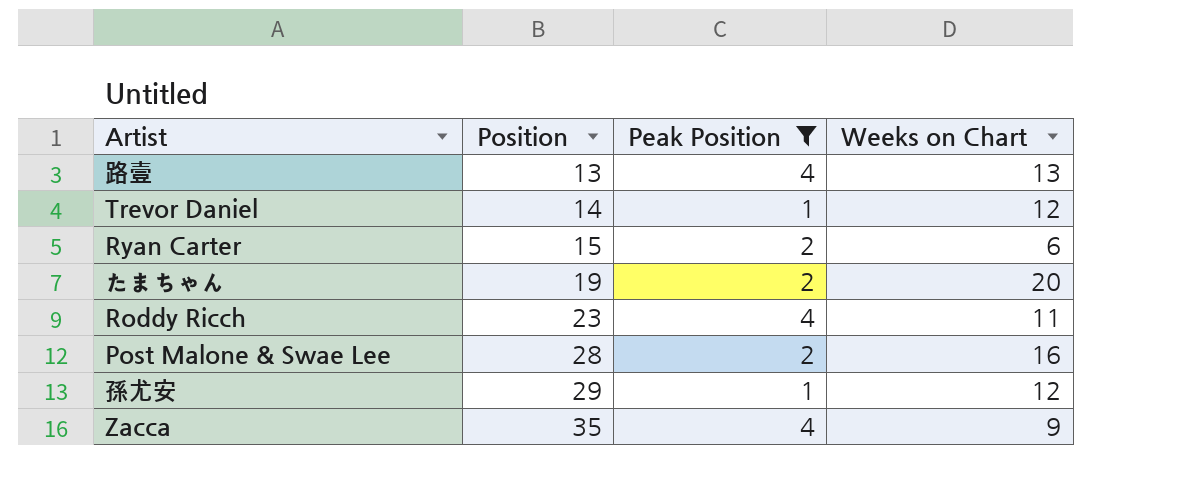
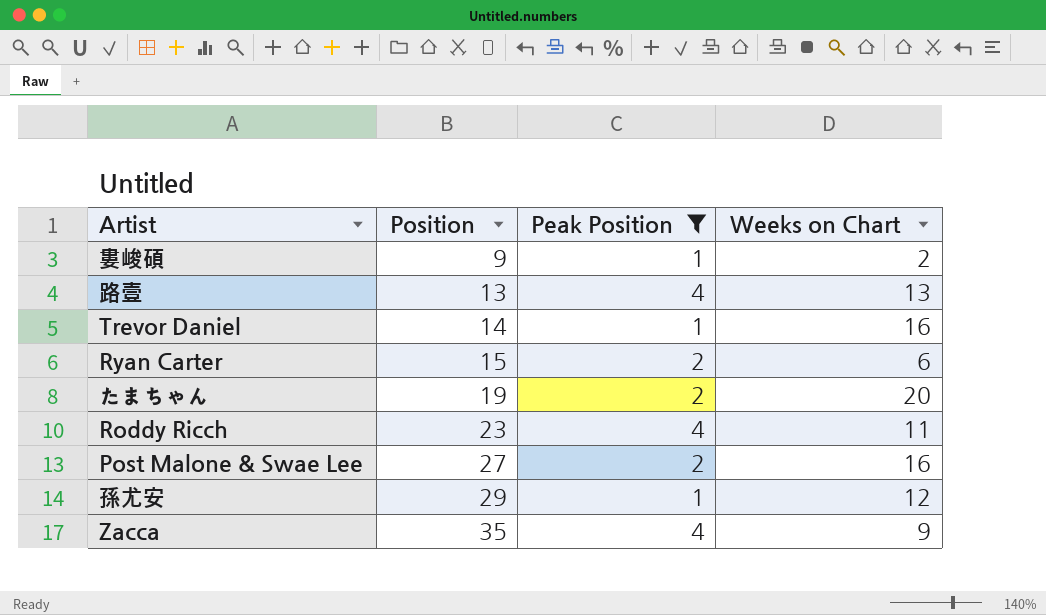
row 婁峻碩: none -> 9 | 1 | 2
Trevor Daniel | Weeks on Chart: 12 -> 16
Post Malone & Swae Lee | Position: 28 -> 27

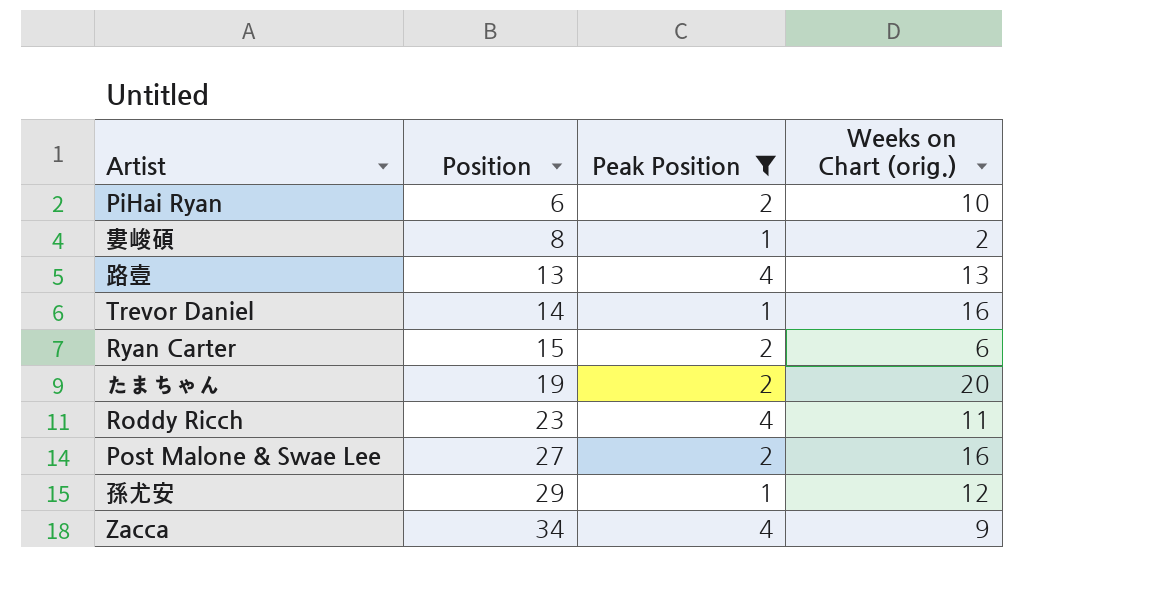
column name: Weeks on Chart -> Weeks on Chart (orig.)
row PiHai Ryan: none -> 6 | 2 | 10
婁峻碩 | Position: 9 -> 8
Zacca | Position: 35 -> 34

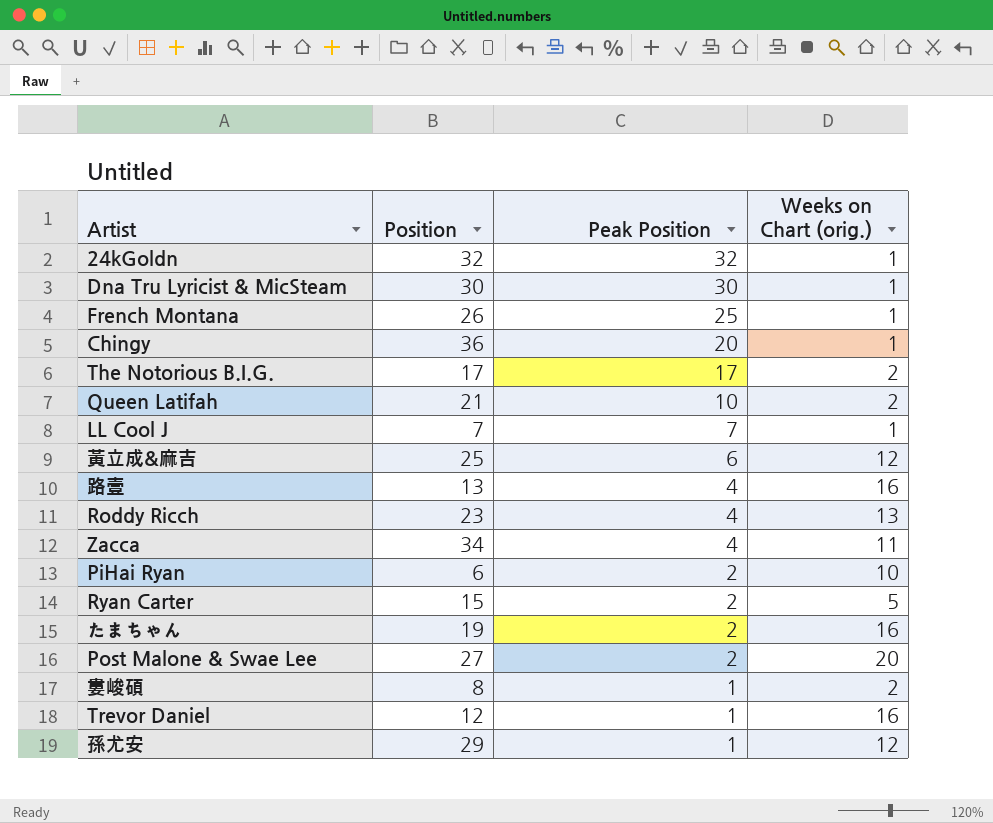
filter: Peak Position <= 4 -> none
row order: Position ascending -> Peak Position descending
路壹 | Weeks on Chart (orig.): 13 -> 16
Roddy Ricch | Weeks on Chart (orig.): 11 -> 13
Zacca | Weeks on Chart (orig.): 9 -> 11
Ryan Carter | Weeks on Chart (orig.): 6 -> 5
たまちゃん | Weeks on Chart (orig.): 20 -> 16
Post Malone & Swae Lee | Weeks on Chart (orig.): 16 -> 20
Trevor Daniel | Position: 14 -> 12

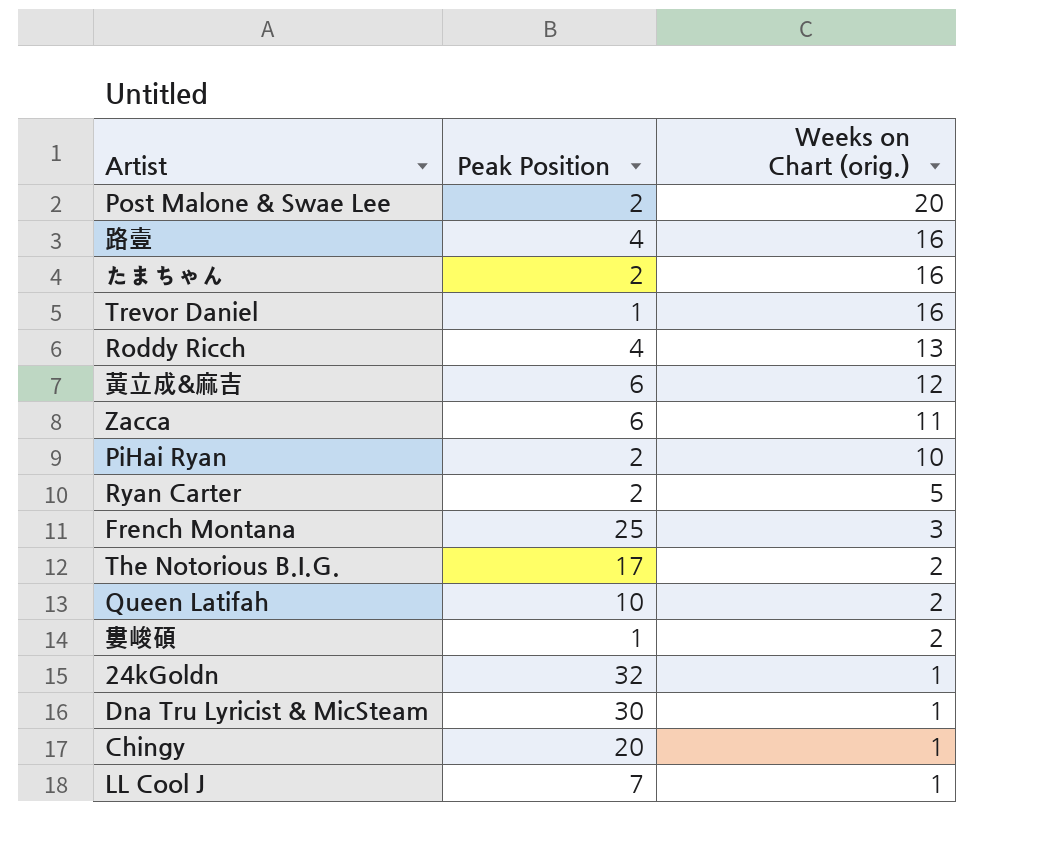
row order: Peak Position descending -> Weeks on Chart (orig.) descending
column Position | position: 2 -> none
row 孫尤安: 29 | 1 | 12 -> none
Zacca | Peak Position: 4 -> 6
French Montana | Weeks on Chart (orig.): 1 -> 3

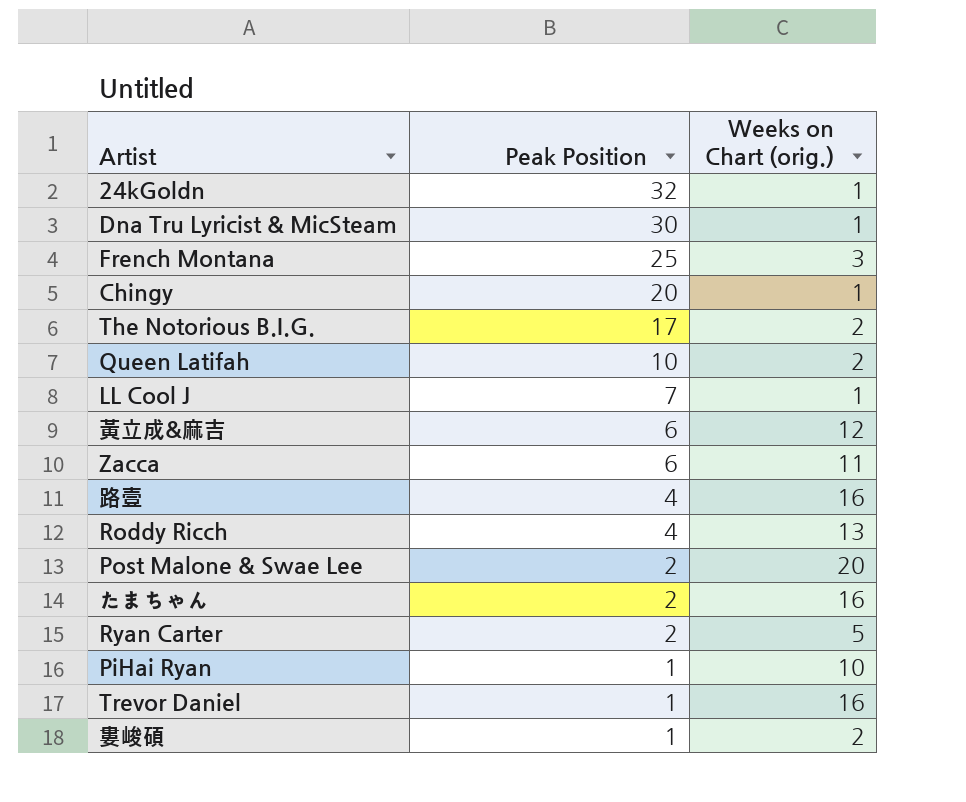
row order: Weeks on Chart (orig.) descending -> Peak Position descending
PiHai Ryan | Peak Position: 2 -> 1

